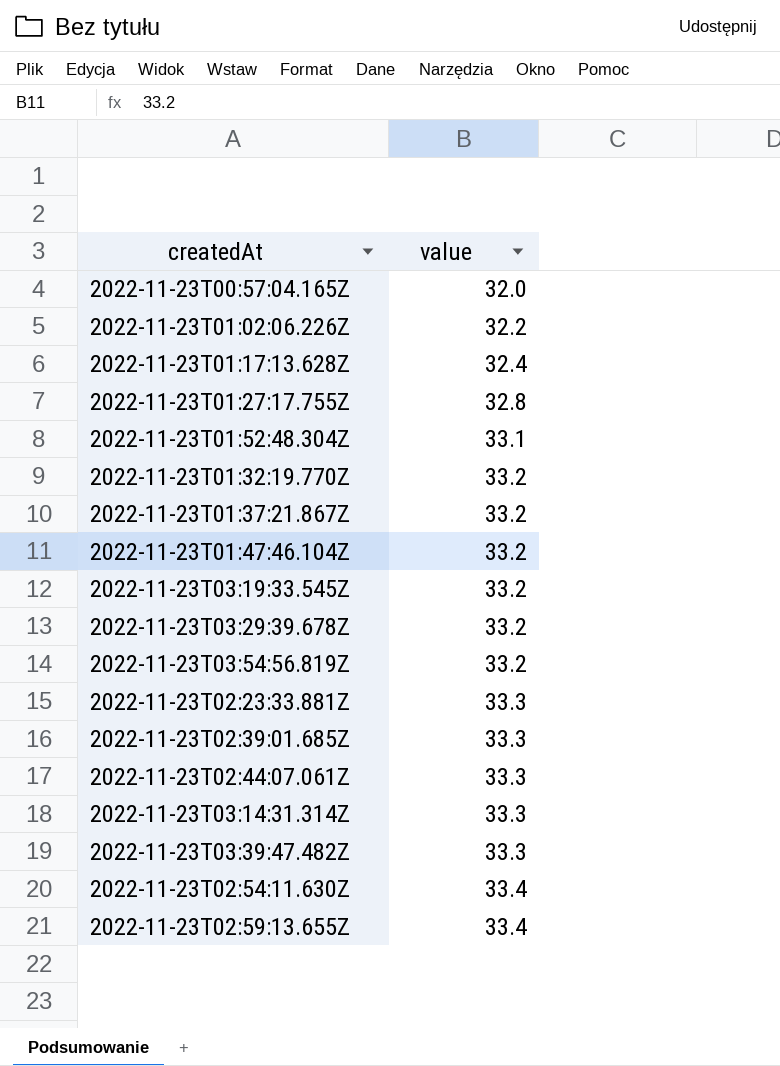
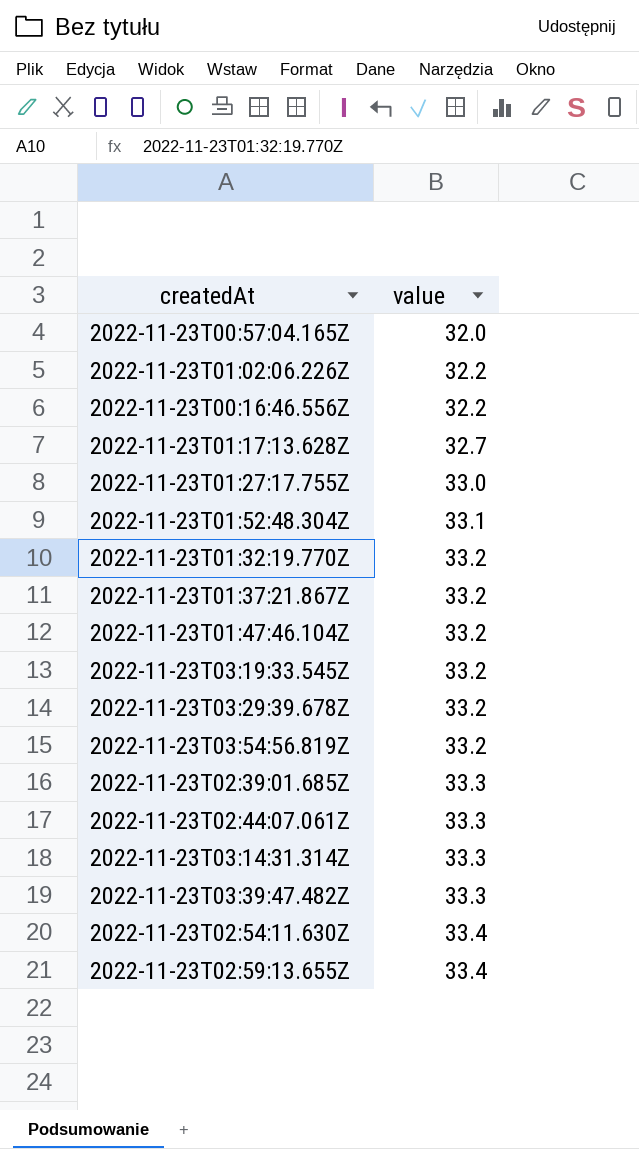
row 2022-11-23T02:23:33.881Z: 33.3 -> none
row 2022-11-23T00:16:46.556Z: none -> 32.2
2022-11-23T01:17:13.628Z | value: 32.4 -> 32.7
2022-11-23T01:27:17.755Z | value: 32.8 -> 33.0

